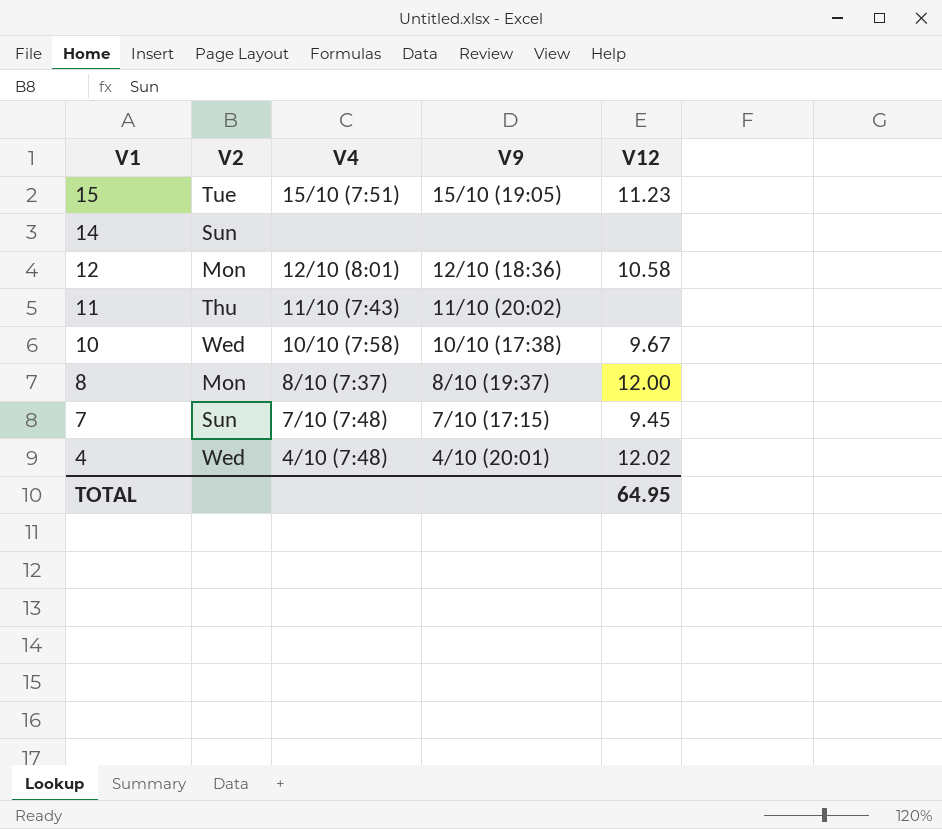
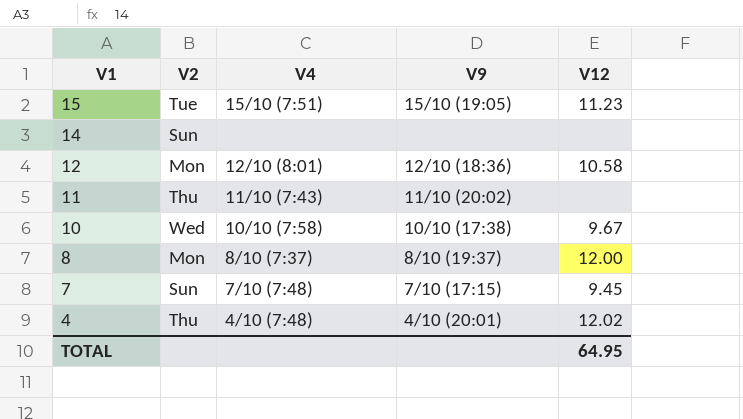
4 | V2: Wed -> Thu

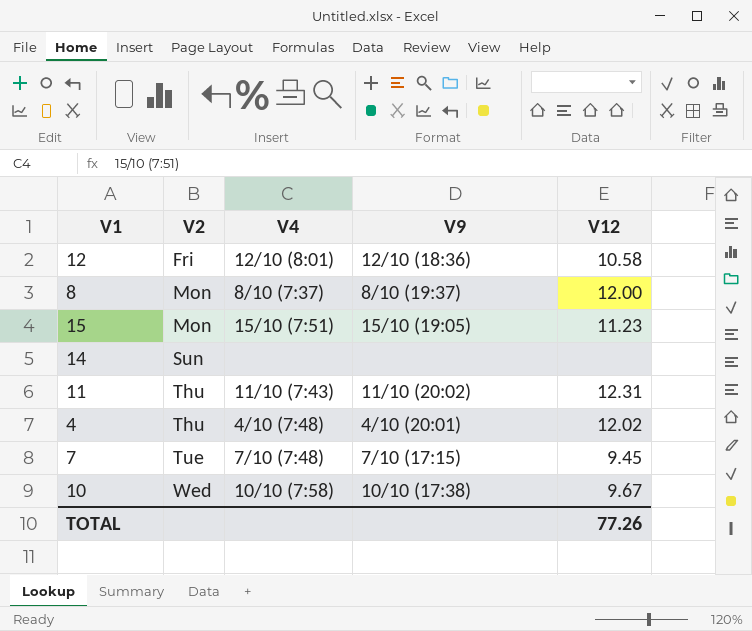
row order: V1 descending -> V2 ascending
12 | V2: Mon -> Fri
15 | V2: Tue -> Mon
11 | V12: none -> 12.31
7 | V2: Sun -> Tue
TOTAL | V12: 64.95 -> 77.26

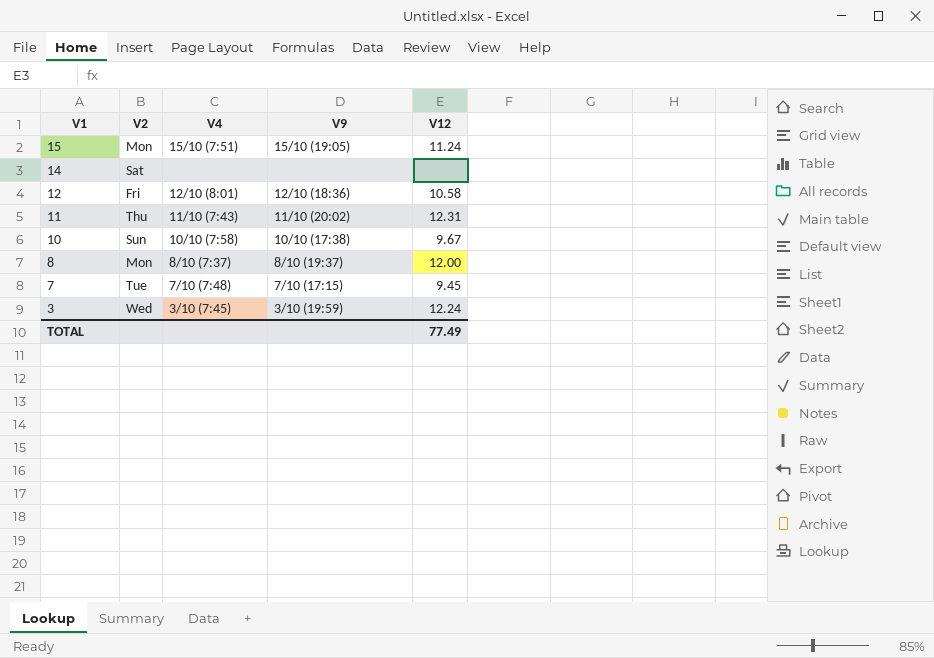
row order: V2 ascending -> V1 descending
row 4: Thu | 4/10 (7:48) | 4/10 (20:01) | 12.02 -> none
15 | V12: 11.23 -> 11.24
14 | V2: Sun -> Sat
10 | V2: Wed -> Sun
row 3: none -> Wed | 3/10 (7:45) | 3/10 (19:59) | 12.24
TOTAL | V12: 77.26 -> 77.49

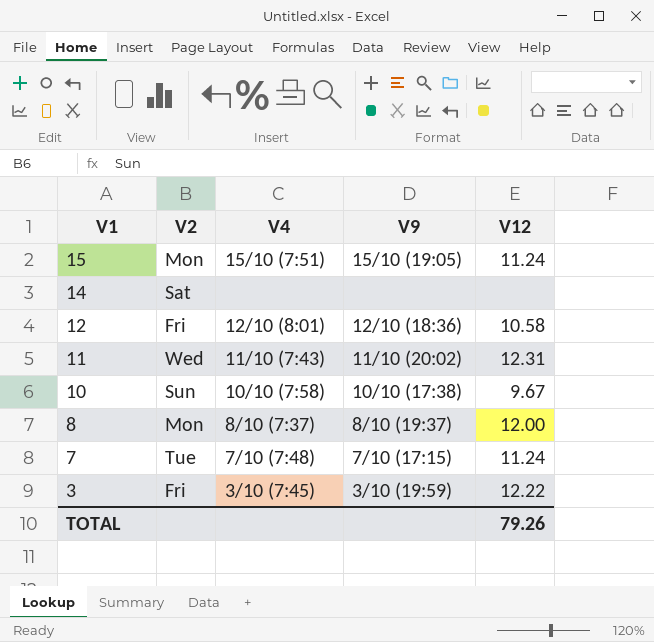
11 | V2: Thu -> Wed
7 | V12: 9.45 -> 11.24
3 | V2: Wed -> Fri
3 | V12: 12.24 -> 12.22
TOTAL | V12: 77.49 -> 79.26

